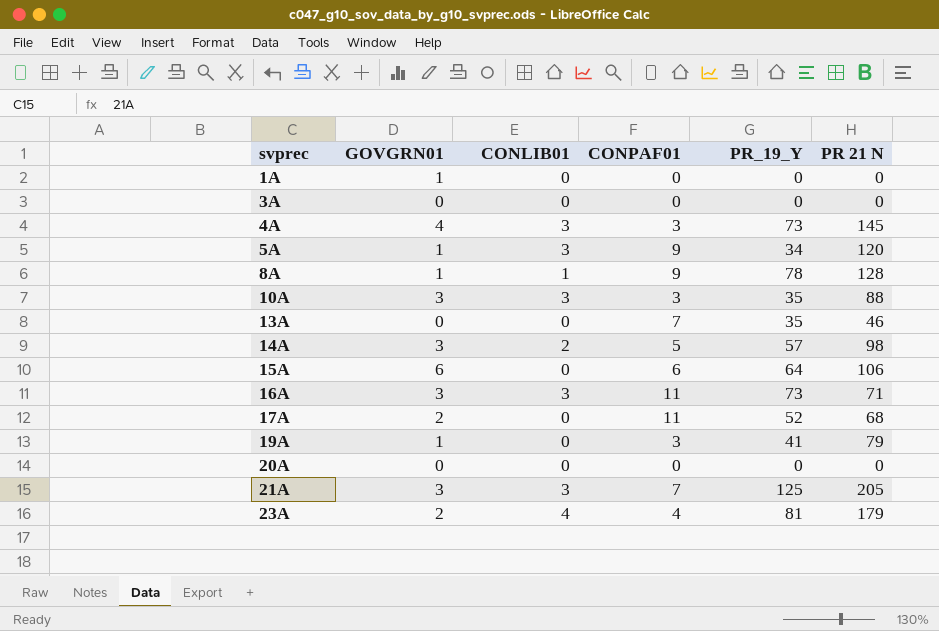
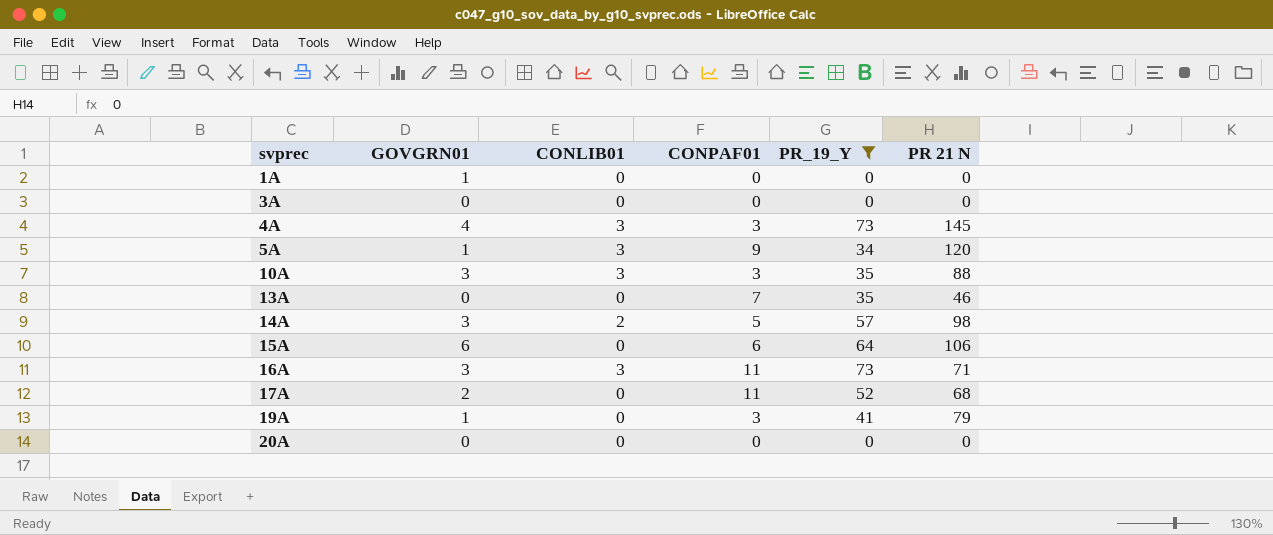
filter: none -> PR_19_Y <= 73

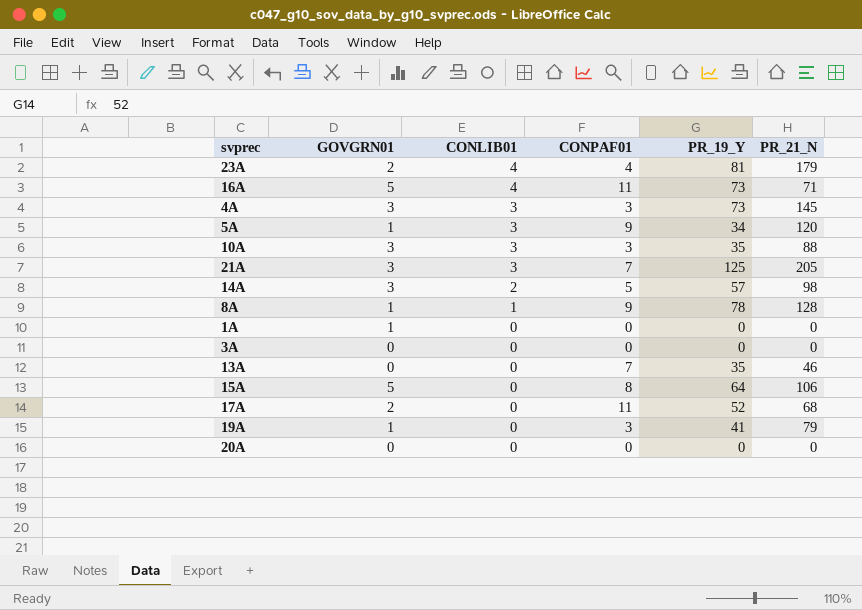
filter: PR_19_Y <= 73 -> none
row order: svprec ascending -> CONLIB01 descending
column name: PR 21 N -> PR_21_N
16A | GOVGRN01: 3 -> 5
16A | CONLIB01: 3 -> 4
4A | GOVGRN01: 4 -> 3
15A | GOVGRN01: 6 -> 5
15A | CONPAF01: 6 -> 8

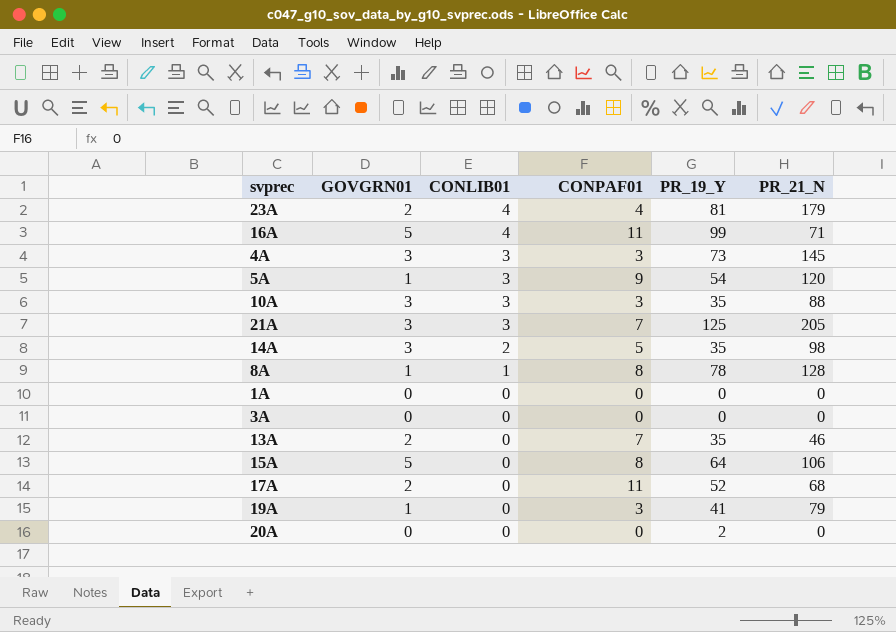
16A | PR_19_Y: 73 -> 99
5A | PR_19_Y: 34 -> 54
14A | PR_19_Y: 57 -> 35
8A | CONPAF01: 9 -> 8
1A | GOVGRN01: 1 -> 0
13A | GOVGRN01: 0 -> 2
20A | PR_19_Y: 0 -> 2

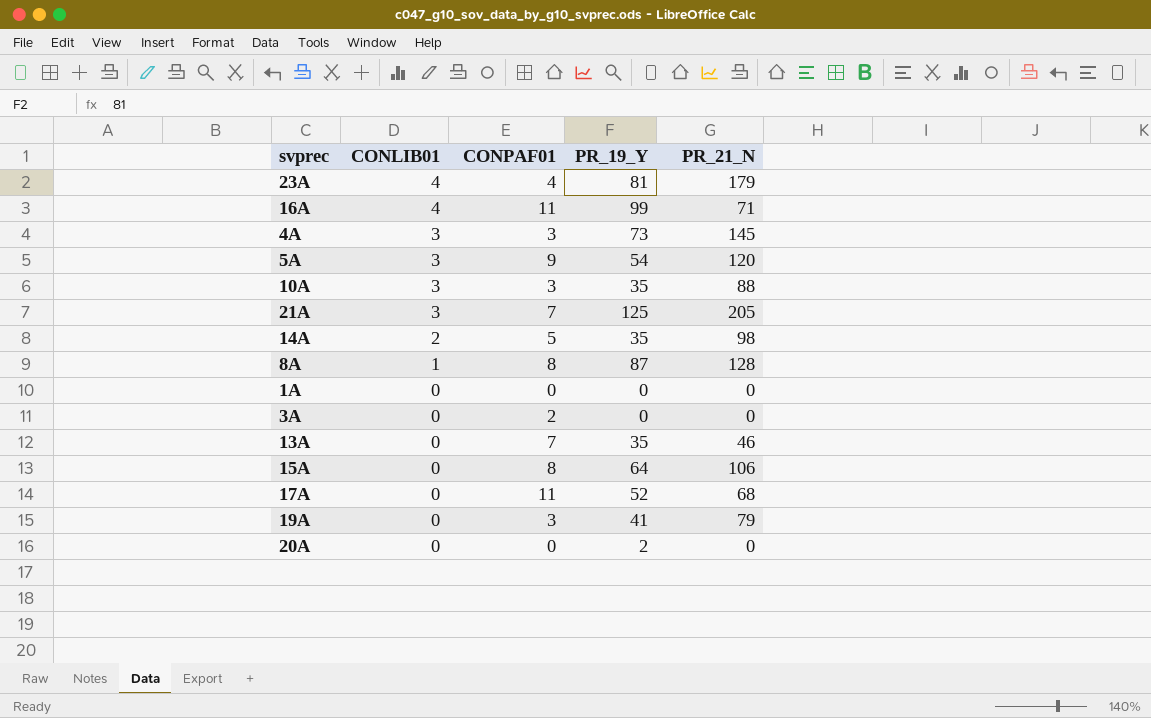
column GOVGRN01 | position: 2 -> none
8A | PR_19_Y: 78 -> 87
3A | CONPAF01: 0 -> 2

